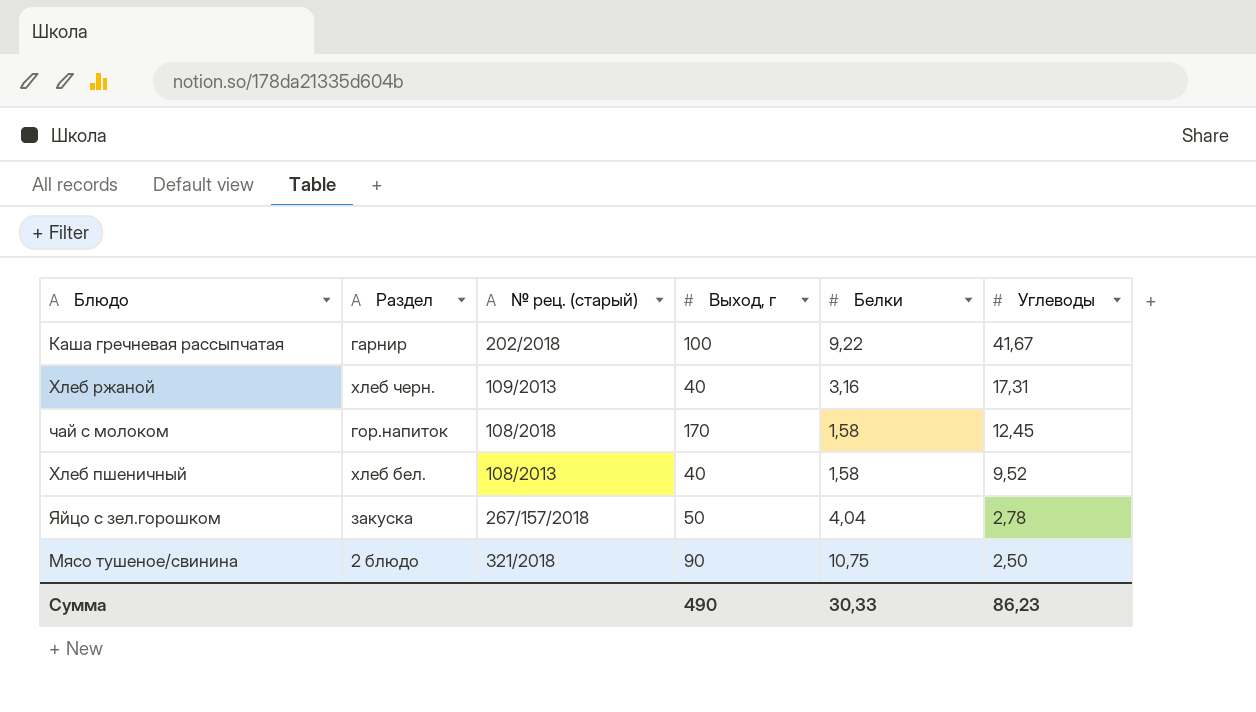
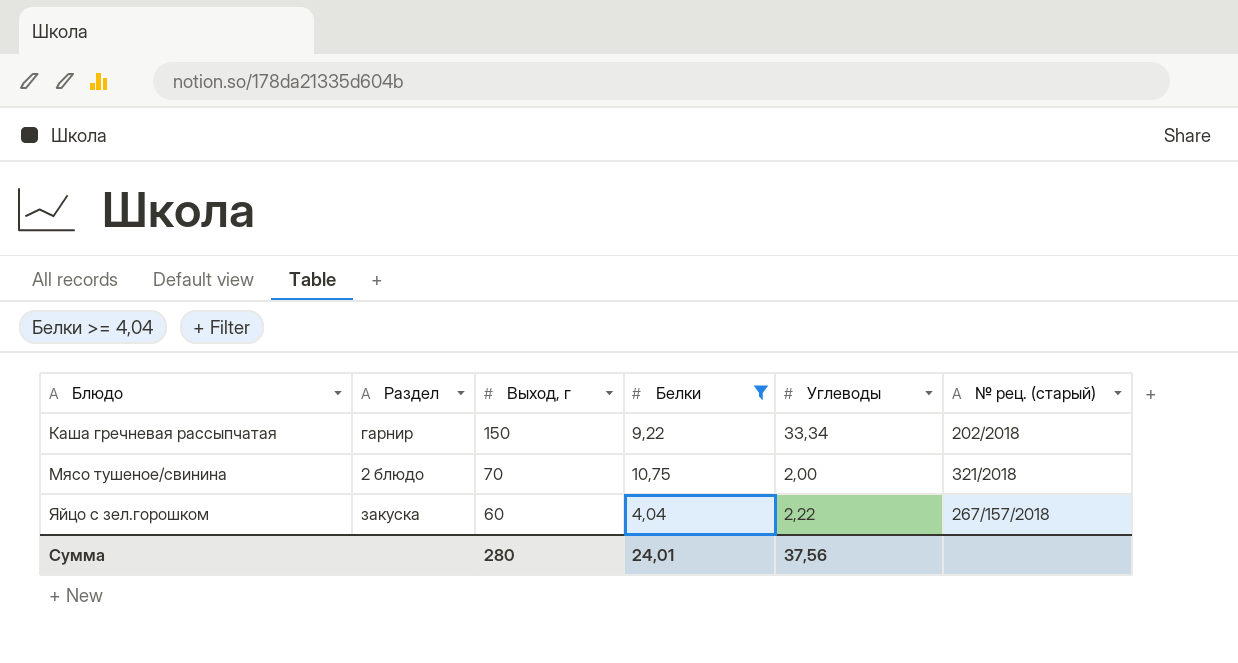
filter: none -> Белки >= 4,04
row order: Углеводы descending -> Блюдо ascending
column № рец. (старый) | position: 3 -> 6
Каша гречневая рассыпчатая | Выход, г: 100 -> 150
Каша гречневая рассыпчатая | Углеводы: 41,67 -> 33,34
Мясо тушеное/свинина | Выход, г: 90 -> 70
Мясо тушеное/свинина | Углеводы: 2,50 -> 2,00
Яйцо с зел.горошком | Выход, г: 50 -> 60
Яйцо с зел.горошком | Углеводы: 2,78 -> 2,22
Сумма | Выход, г: 490 -> 280
Сумма | Белки: 30,33 -> 24,01
Сумма | Углеводы: 86,23 -> 37,56

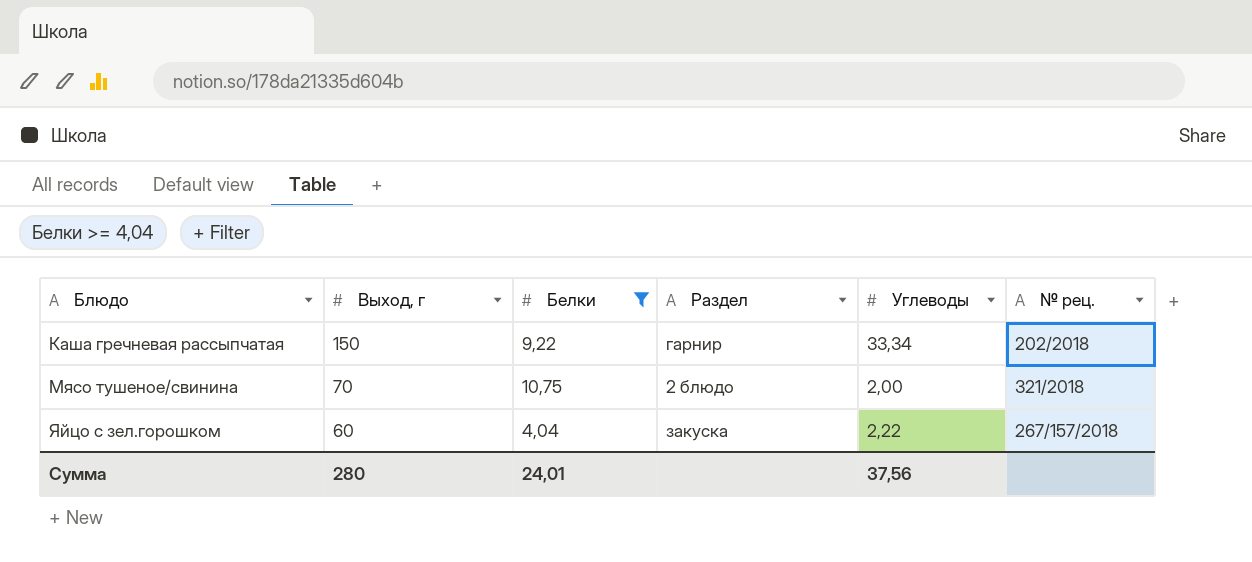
column Раздел | position: 2 -> 4
column name: № рец. (старый) -> № рец.

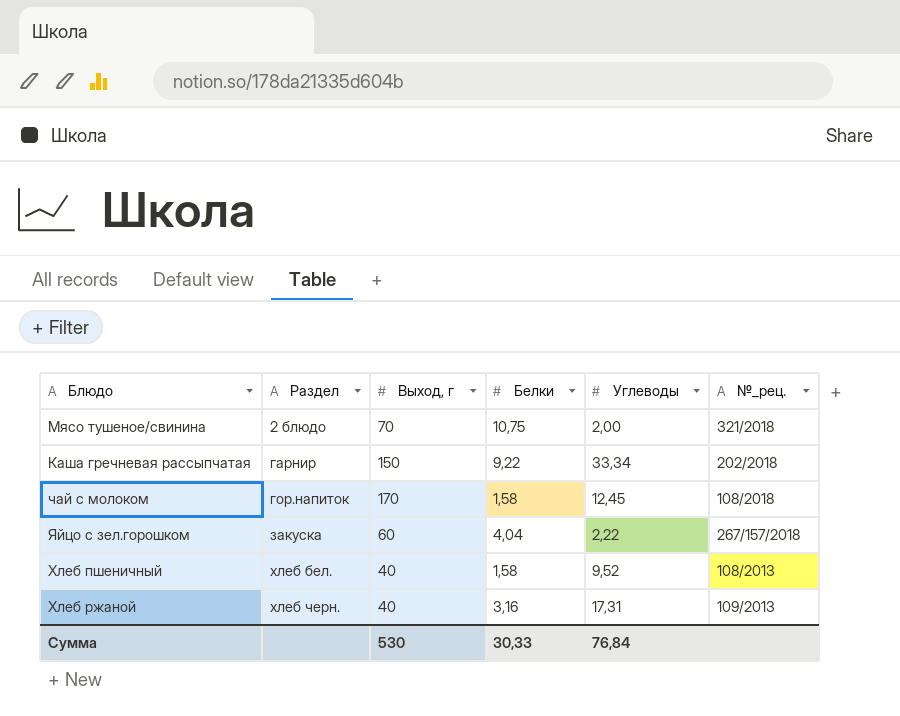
filter: Белки >= 4,04 -> none
row order: Блюдо ascending -> Раздел ascending
column Раздел | position: 4 -> 2
column name: № рец. -> №_рец.
Сумма | Выход, г: 280 -> 530
Сумма | Белки: 24,01 -> 30,33
Сумма | Углеводы: 37,56 -> 76,84

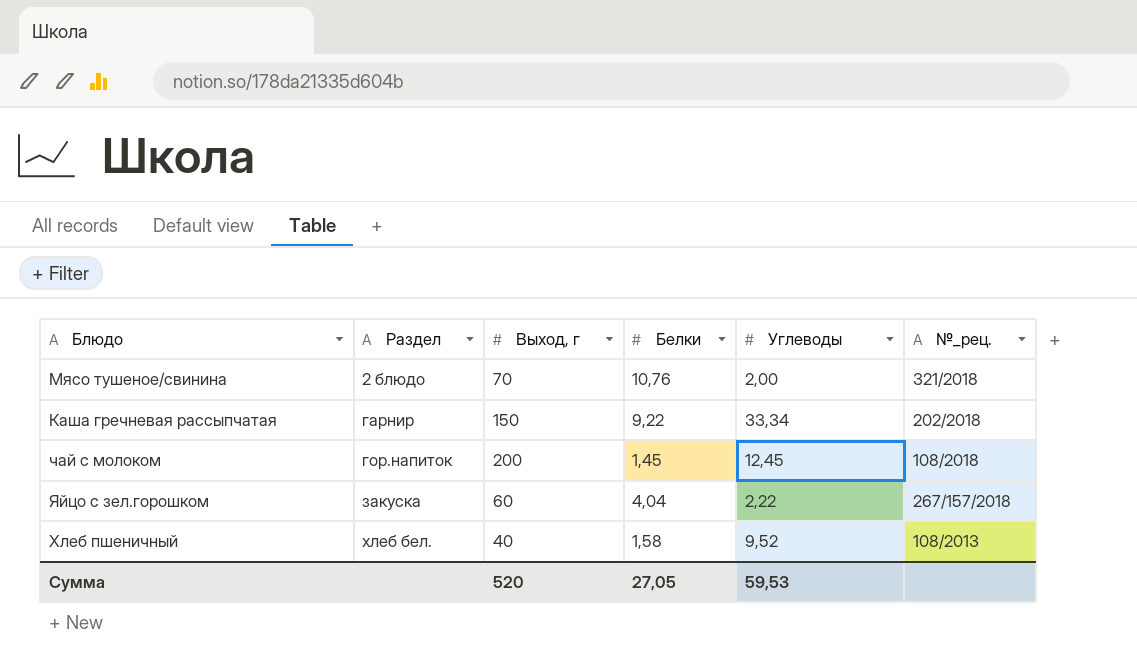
row Хлеб ржаной: хлеб черн. | 40 | 3,16 | 17,31 | 109/2013 -> none
Мясо тушеное/свинина | Белки: 10,75 -> 10,76
чай с молоком | Выход, г: 170 -> 200
чай с молоком | Белки: 1,58 -> 1,45
Сумма | Выход, г: 530 -> 520
Сумма | Белки: 30,33 -> 27,05
Сумма | Углеводы: 76,84 -> 59,53

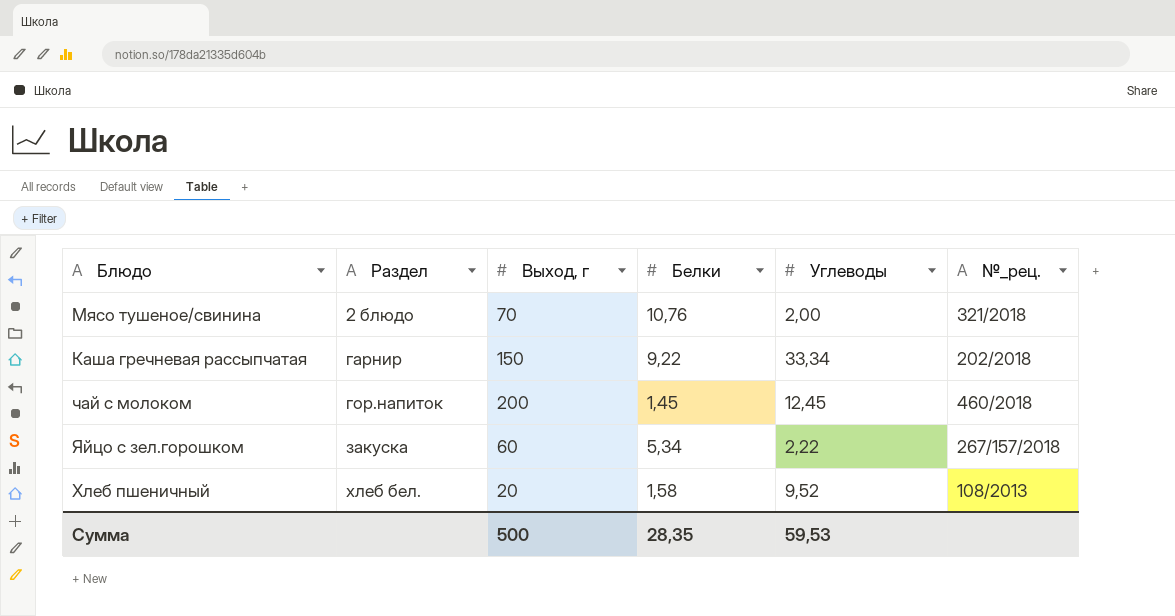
чай с молоком | №_рец.: 108/2018 -> 460/2018
Яйцо с зел.горошком | Белки: 4,04 -> 5,34
Хлеб пшеничный | Выход, г: 40 -> 20
Сумма | Выход, г: 520 -> 500
Сумма | Белки: 27,05 -> 28,35

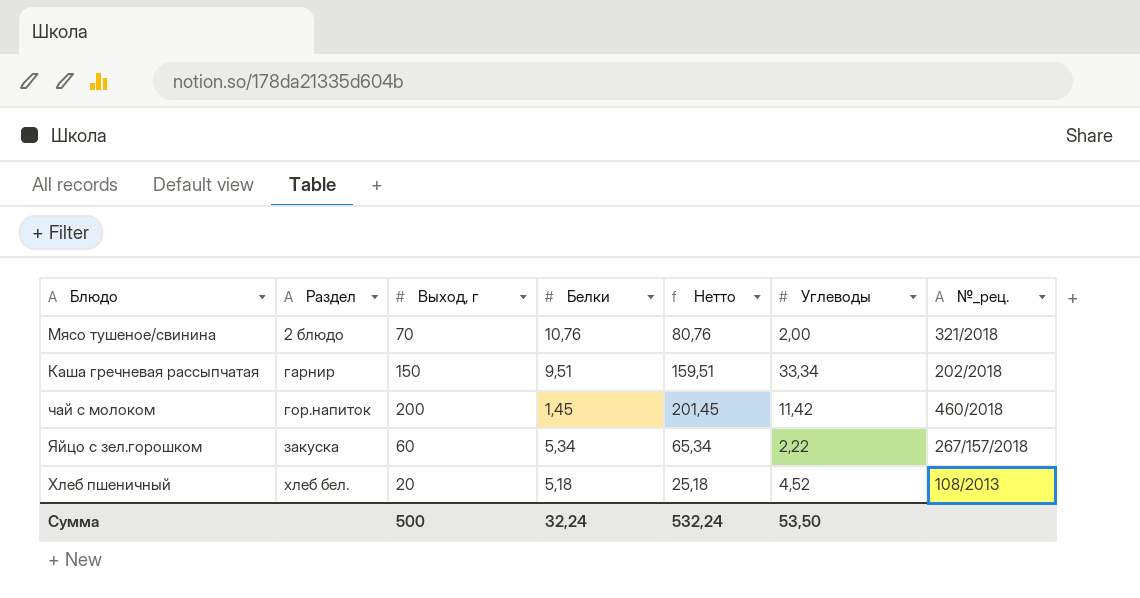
column Нетто | formula: none -> [Выход, г] + [Белки]
Каша гречневая рассыпчатая | Белки: 9,22 -> 9,51
чай с молоком | Углеводы: 12,45 -> 11,42
Хлеб пшеничный | Белки: 1,58 -> 5,18
Хлеб пшеничный | Углеводы: 9,52 -> 4,52
Сумма | Белки: 28,35 -> 32,24
Сумма | Углеводы: 59,53 -> 53,50

